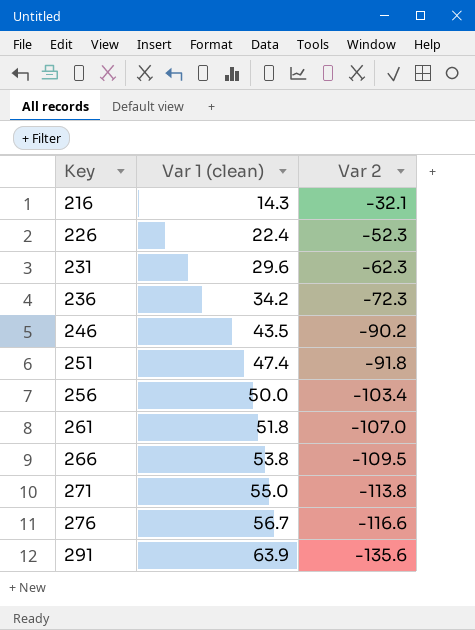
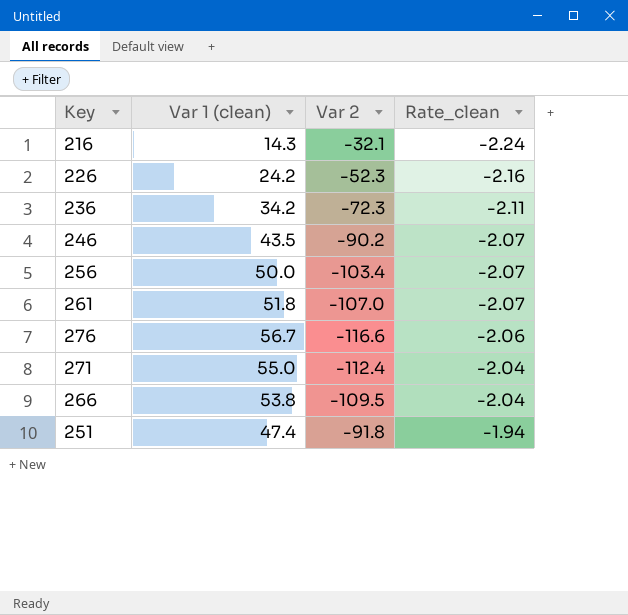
row order: Key ascending -> Rate_clean ascending
column Rate_clean | formula: none -> [Var 2] / [Var 1 (clean)]
row 231: 29.6 | -62.3 -> none
row 291: 63.9 | -135.6 -> none
226 | Var 1 (clean): 22.4 -> 24.2
271 | Var 2: -113.8 -> -112.4

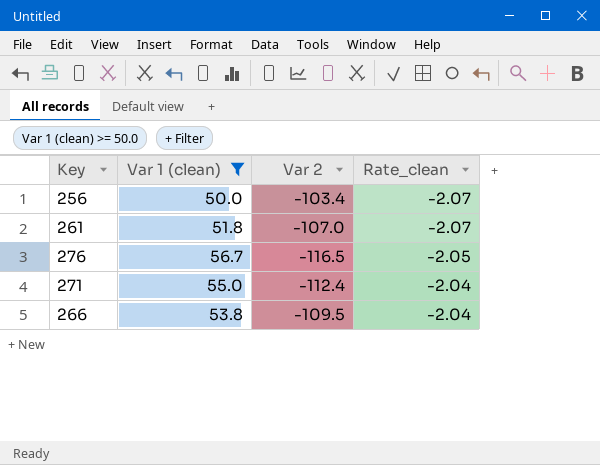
filter: none -> Var 1 (clean) >= 50.0
276 | Var 2: -116.6 -> -116.5
276 | Rate_clean: -2.06 -> -2.05

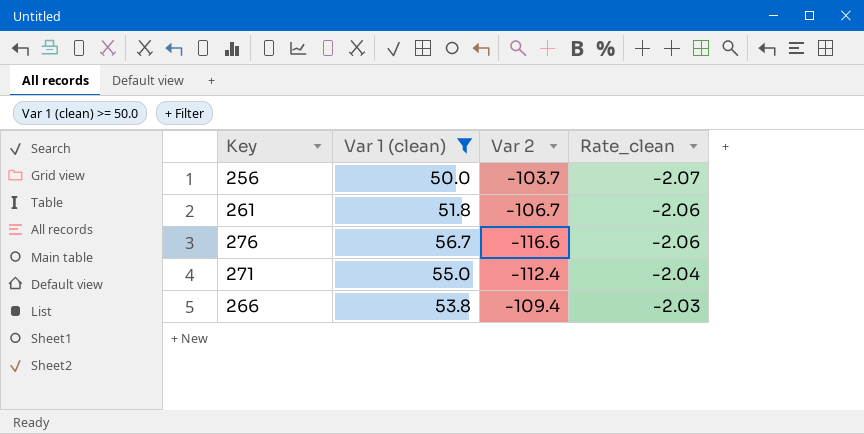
256 | Var 2: -103.4 -> -103.7
261 | Var 2: -107.0 -> -106.7
261 | Rate_clean: -2.07 -> -2.06
276 | Var 2: -116.5 -> -116.6
276 | Rate_clean: -2.05 -> -2.06
266 | Var 2: -109.5 -> -109.4
266 | Rate_clean: -2.04 -> -2.03

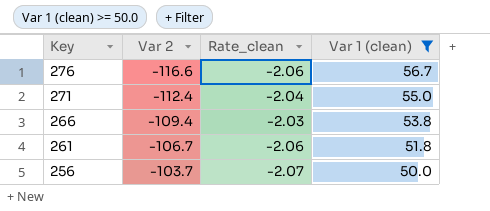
row order: Rate_clean ascending -> Key descending
column Var 1 (clean) | position: 2 -> 4

